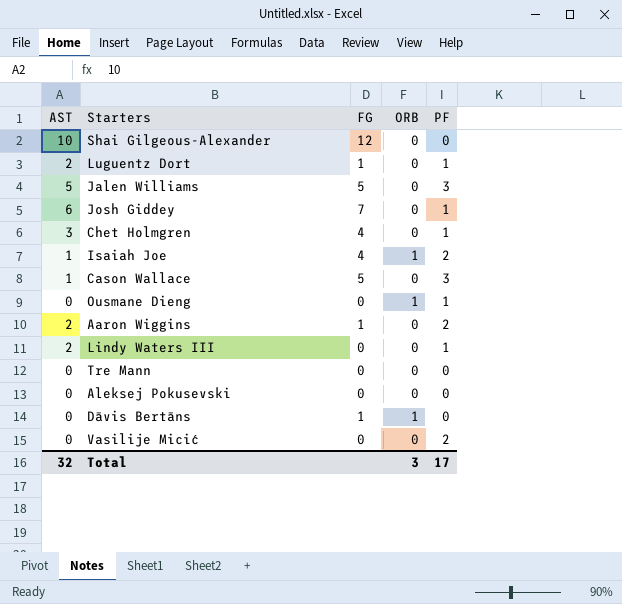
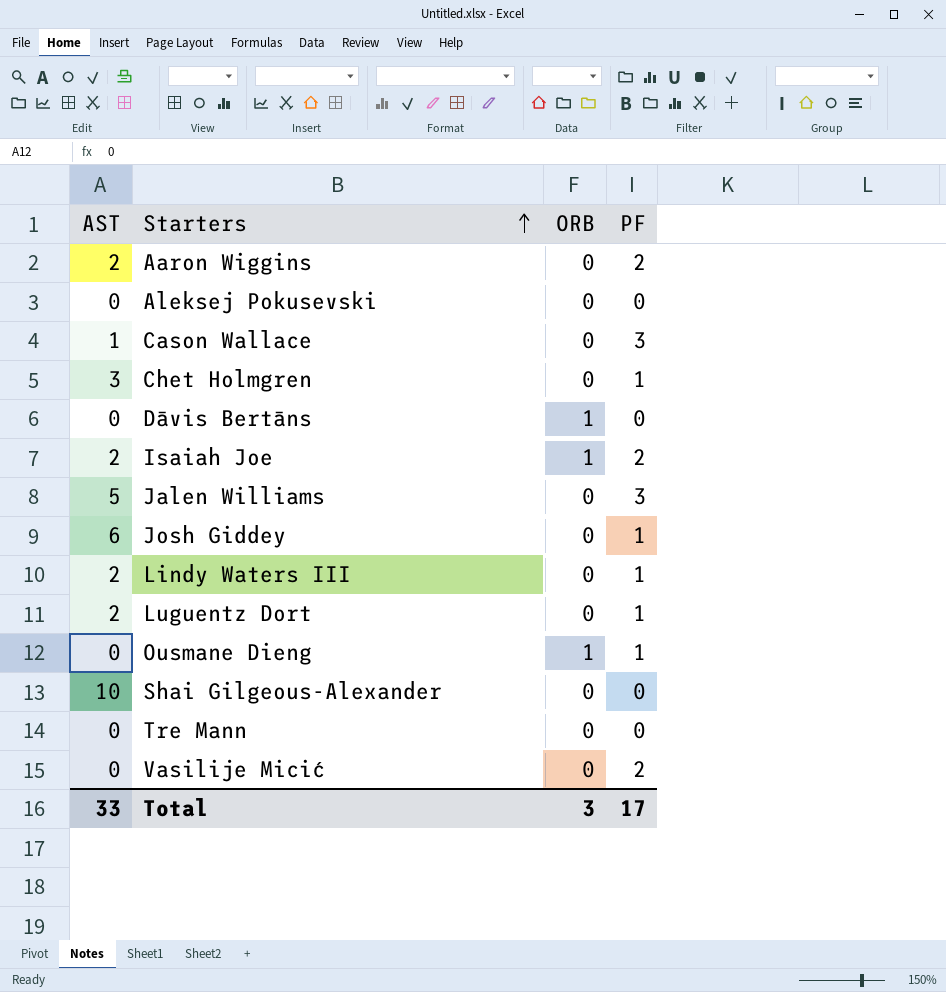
row order: none -> Starters ascending
column FG | position: 3 -> none
Isaiah Joe | AST: 1 -> 2
Total | AST: 32 -> 33

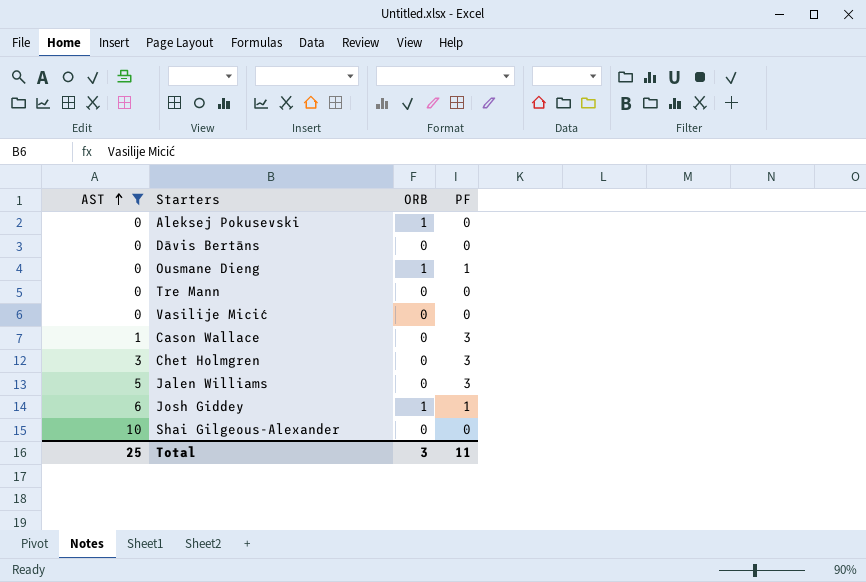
filter: none -> AST != 2
row order: Starters ascending -> AST ascending
Aleksej Pokusevski | ORB: 0 -> 1
Dāvis Bertāns | ORB: 1 -> 0
Vasilije Micić | PF: 2 -> 0
Chet Holmgren | PF: 1 -> 3
Josh Giddey | ORB: 0 -> 1
Total | AST: 33 -> 25
Total | PF: 17 -> 11

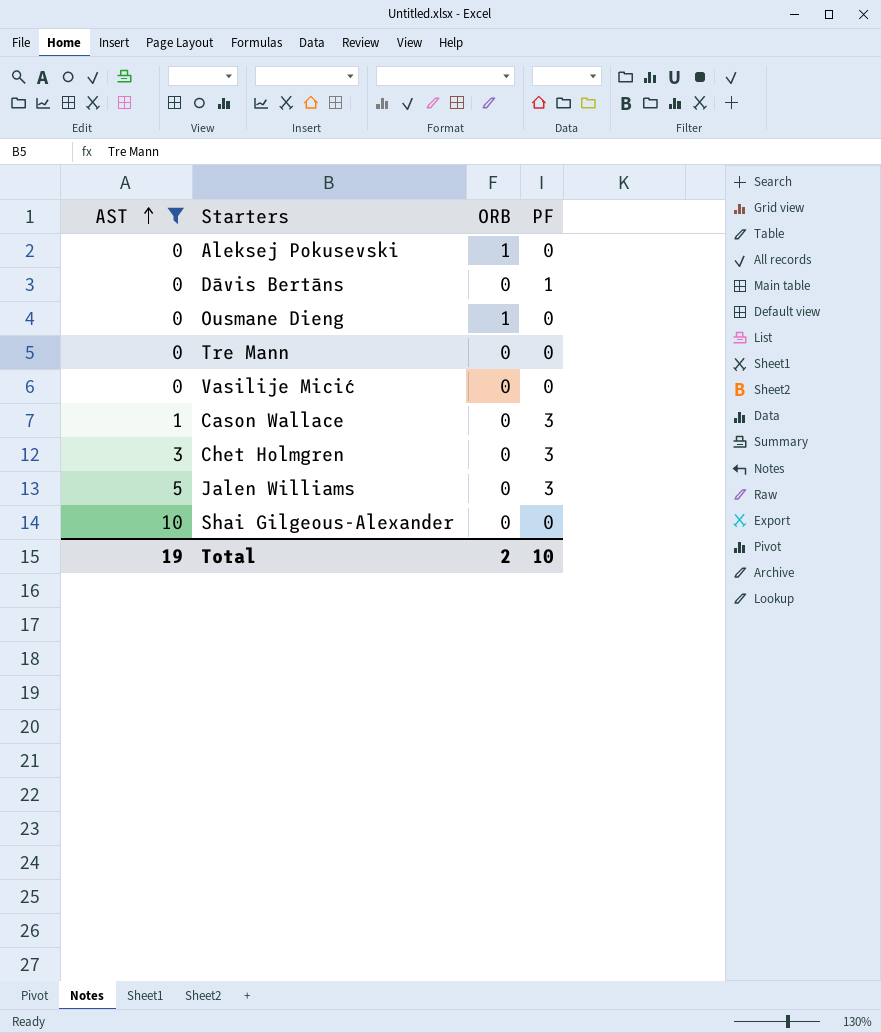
row Josh Giddey: 6 | 1 | 1 -> none
Dāvis Bertāns | PF: 0 -> 1
Ousmane Dieng | PF: 1 -> 0
Total | AST: 25 -> 19
Total | ORB: 3 -> 2
Total | PF: 11 -> 10

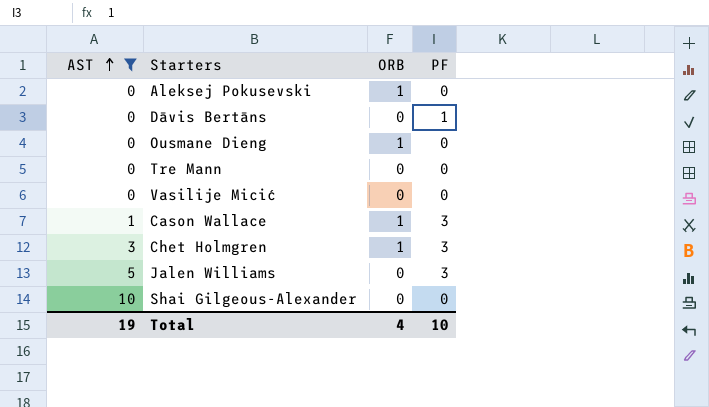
Cason Wallace | ORB: 0 -> 1
Chet Holmgren | ORB: 0 -> 1
Total | ORB: 2 -> 4

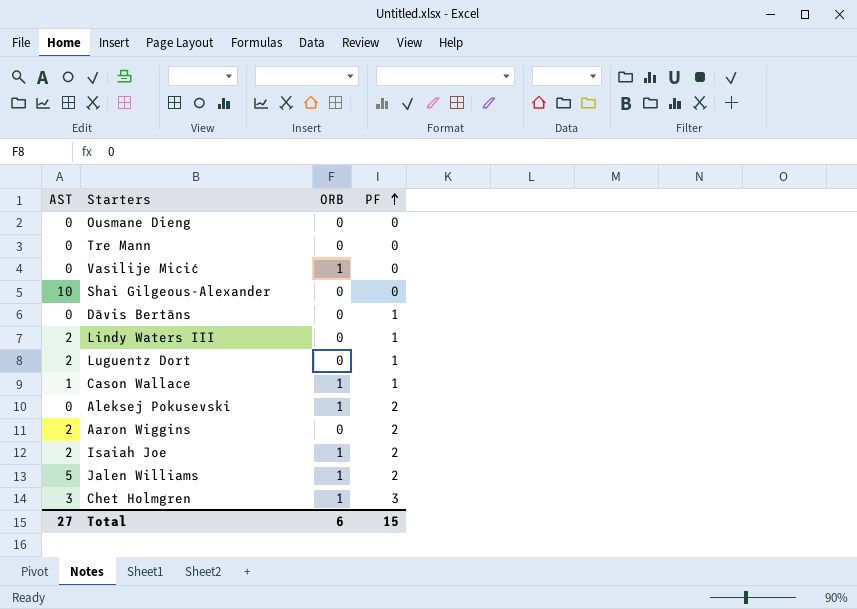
filter: AST != 2 -> none
row order: AST ascending -> PF ascending
Ousmane Dieng | ORB: 1 -> 0
Vasilije Micić | ORB: 0 -> 1
Cason Wallace | PF: 3 -> 1
Aleksej Pokusevski | PF: 0 -> 2
Jalen Williams | ORB: 0 -> 1
Jalen Williams | PF: 3 -> 2
Total | AST: 19 -> 27
Total | ORB: 4 -> 6
Total | PF: 10 -> 15

